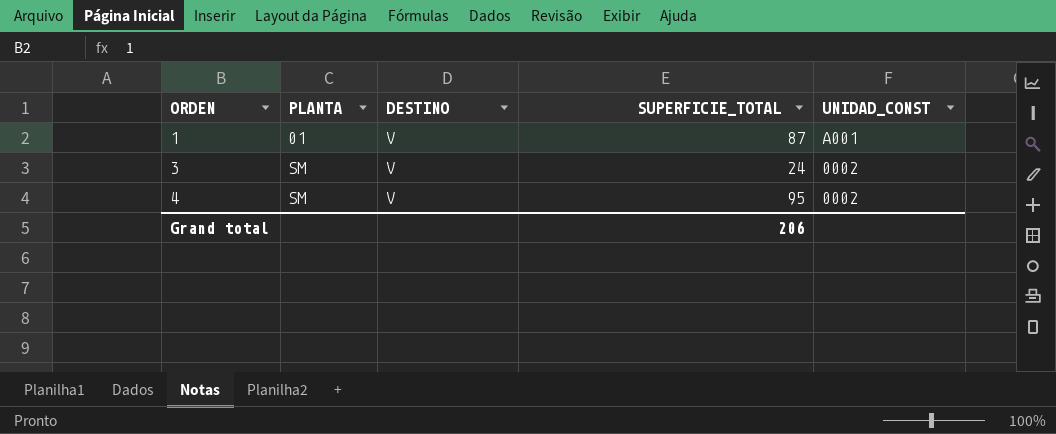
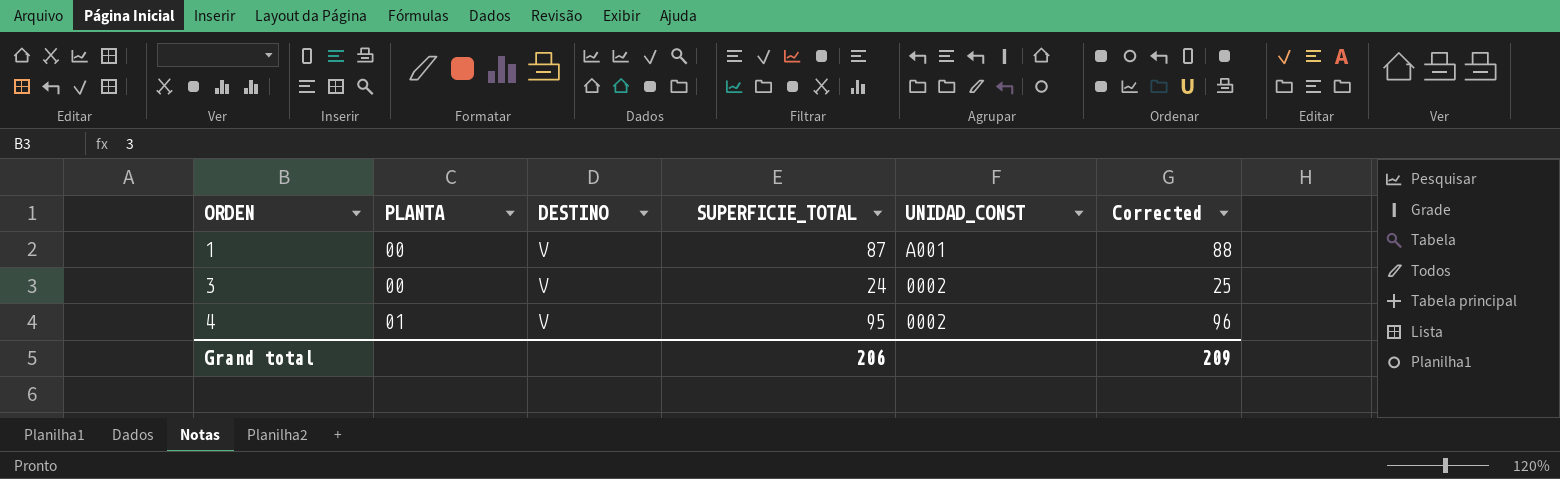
column Corrected | formula: none -> [SUPERFICIE_TOTAL] + 1
1 | PLANTA: 01 -> 00
3 | PLANTA: SM -> 00
4 | PLANTA: SM -> 01

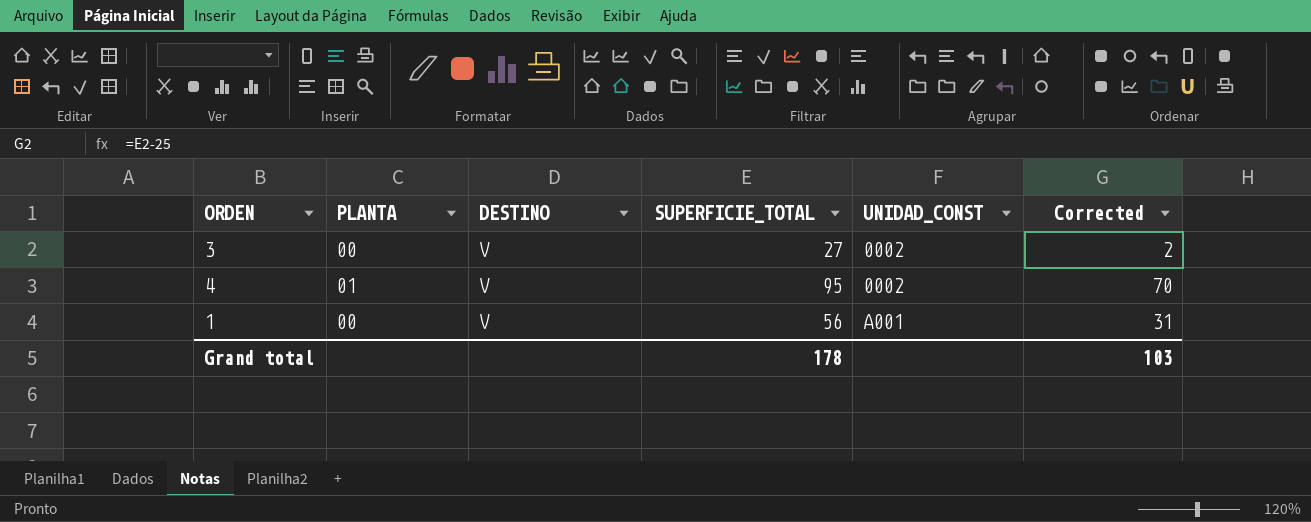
row order: ORDEN ascending -> UNIDAD_CONST ascending
column Corrected | formula: [SUPERFICIE_TOTAL] + 1 -> [SUPERFICIE_TOTAL] - 25
3 | SUPERFICIE_TOTAL: 24 -> 27
1 | SUPERFICIE_TOTAL: 87 -> 56
Grand total | SUPERFICIE_TOTAL: 206 -> 178
Grand total | Corrected: 209 -> 103

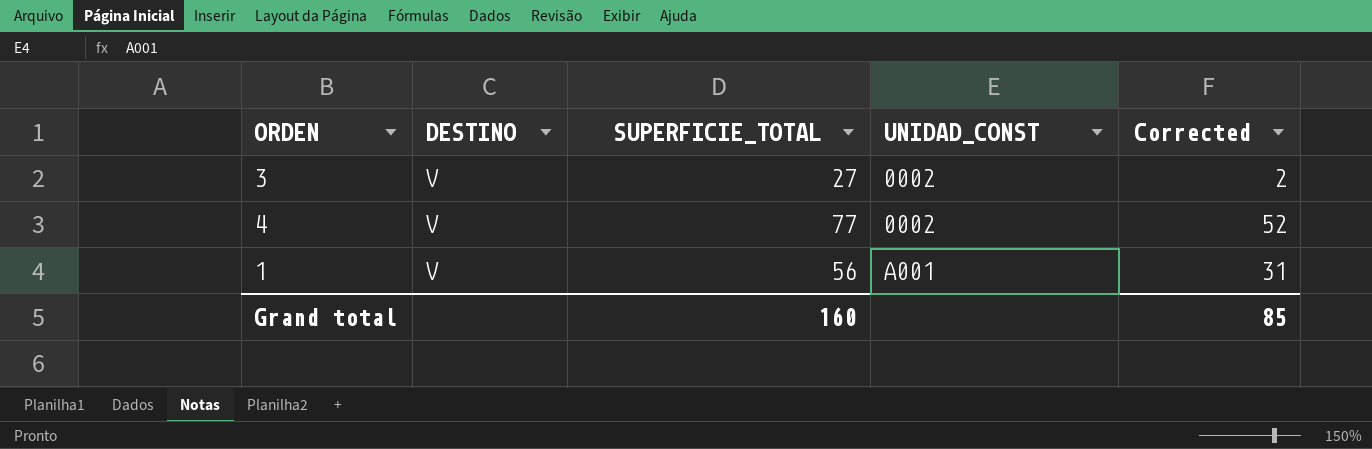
column PLANTA | position: 2 -> none
4 | SUPERFICIE_TOTAL: 95 -> 77
4 | Corrected: 70 -> 52
Grand total | SUPERFICIE_TOTAL: 178 -> 160
Grand total | Corrected: 103 -> 85

